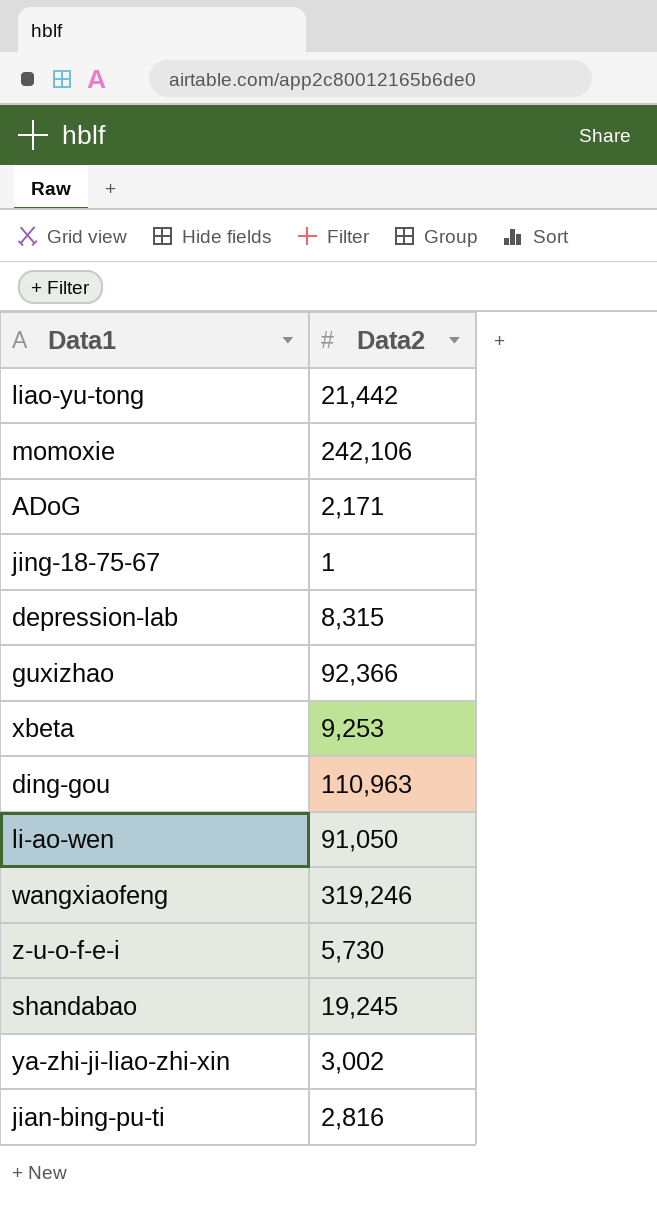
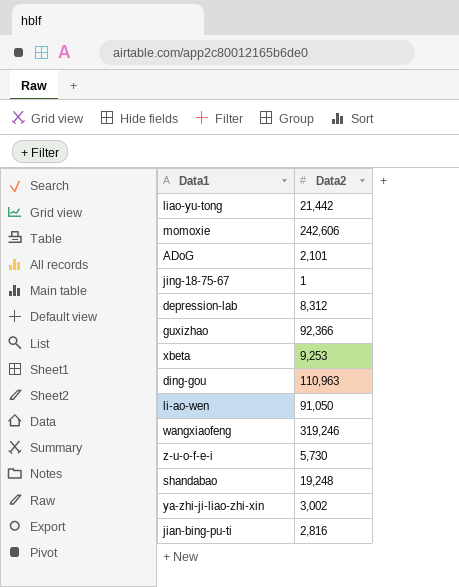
momoxie | Data2: 242,106 -> 242,606
ADoG | Data2: 2,171 -> 2,101
depression-lab | Data2: 8,315 -> 8,312
shandabao | Data2: 19,245 -> 19,248

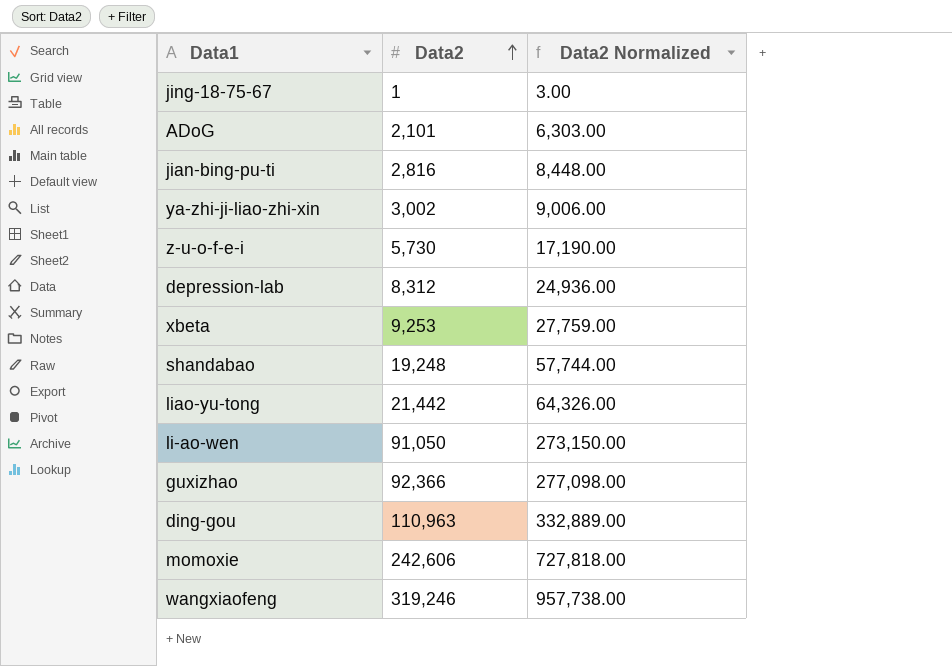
row order: none -> Data2 ascending
column Data2 Normalized | formula: none -> [Data2] * 3

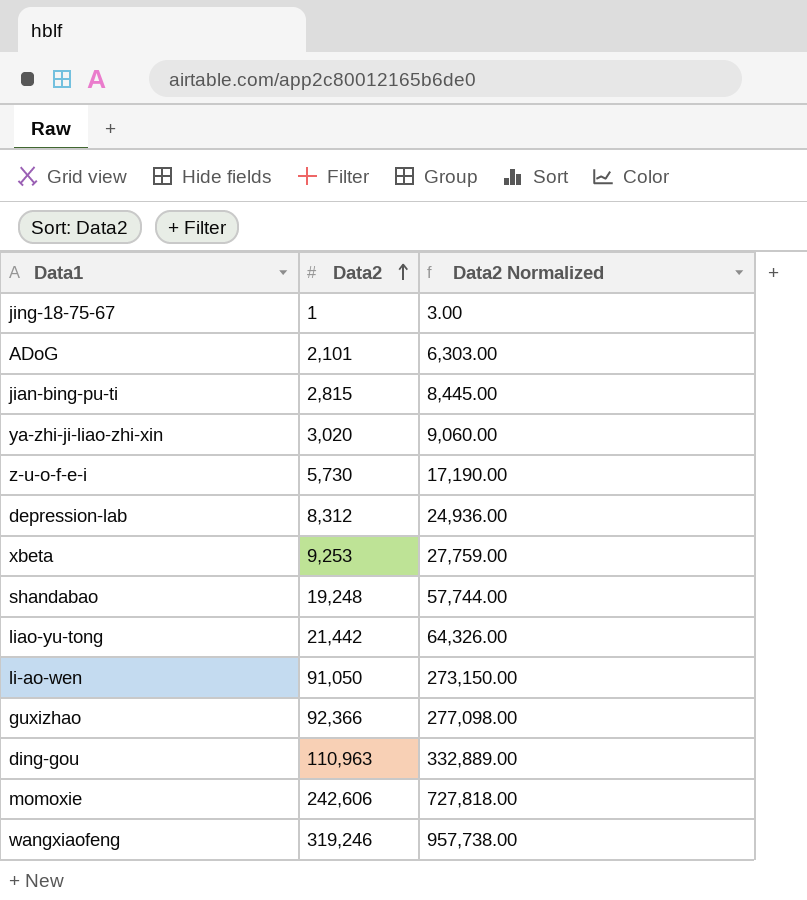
jian-bing-pu-ti | Data2: 2,816 -> 2,815
jian-bing-pu-ti | Data2 Normalized: 8,448.00 -> 8,445.00
ya-zhi-ji-liao-zhi-xin | Data2: 3,002 -> 3,020
ya-zhi-ji-liao-zhi-xin | Data2 Normalized: 9,006.00 -> 9,060.00

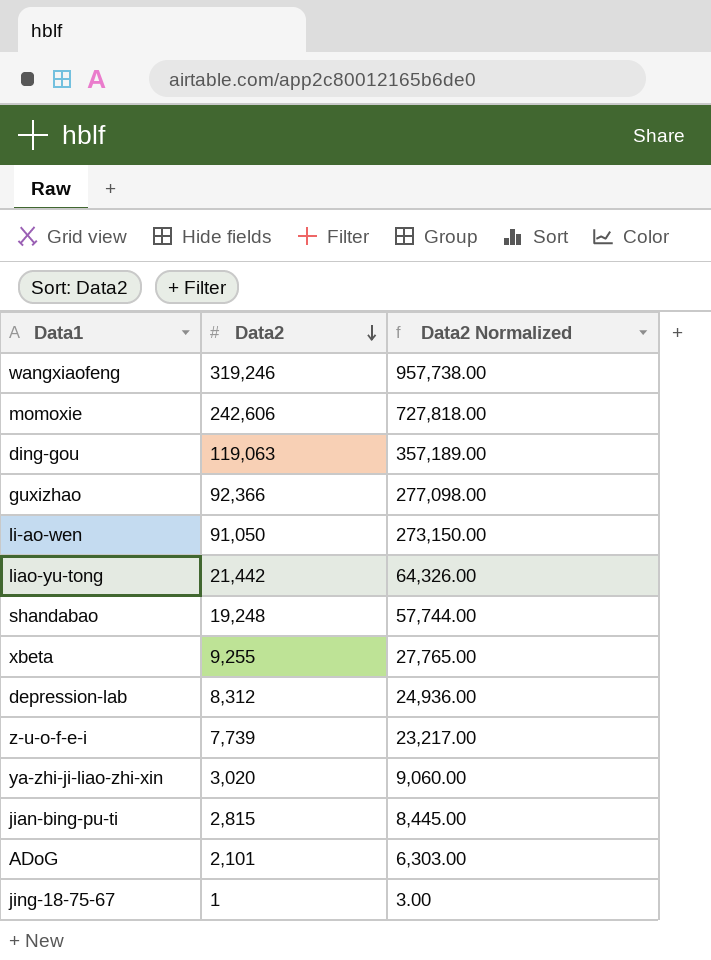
row order: Data2 ascending -> Data2 descending
ding-gou | Data2: 110,963 -> 119,063
ding-gou | Data2 Normalized: 332,889.00 -> 357,189.00
xbeta | Data2: 9,253 -> 9,255
xbeta | Data2 Normalized: 27,759.00 -> 27,765.00
z-u-o-f-e-i | Data2: 5,730 -> 7,739
z-u-o-f-e-i | Data2 Normalized: 17,190.00 -> 23,217.00

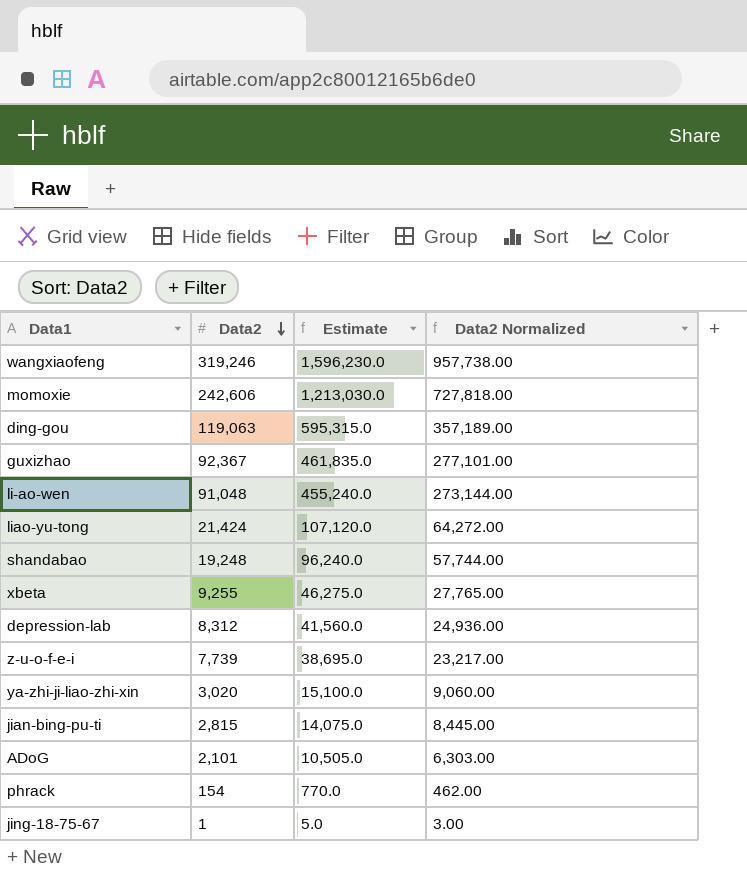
column Estimate | formula: none -> [Data2] * 5
guxizhao | Data2: 92,366 -> 92,367
guxizhao | Data2 Normalized: 277,098.00 -> 277,101.00
li-ao-wen | Data2: 91,050 -> 91,048
li-ao-wen | Data2 Normalized: 273,150.00 -> 273,144.00
liao-yu-tong | Data2: 21,442 -> 21,424
liao-yu-tong | Data2 Normalized: 64,326.00 -> 64,272.00
row phrack: none -> 154 | 770.0 | 462.00

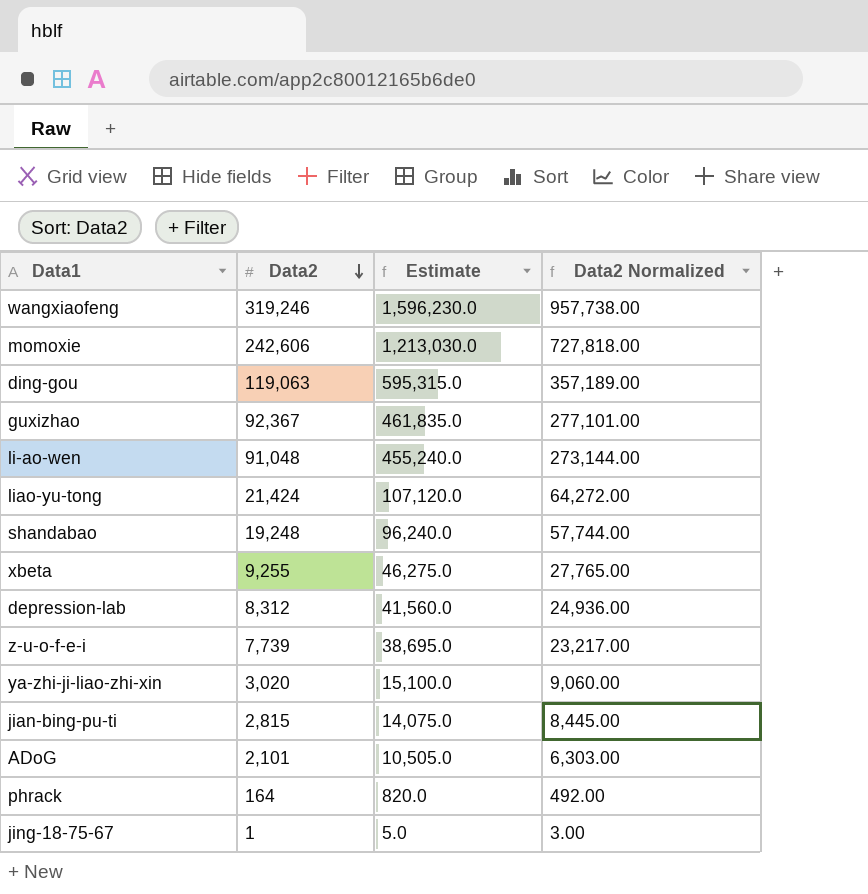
phrack | Data2: 154 -> 164
phrack | Estimate: 770.0 -> 820.0
phrack | Data2 Normalized: 462.00 -> 492.00

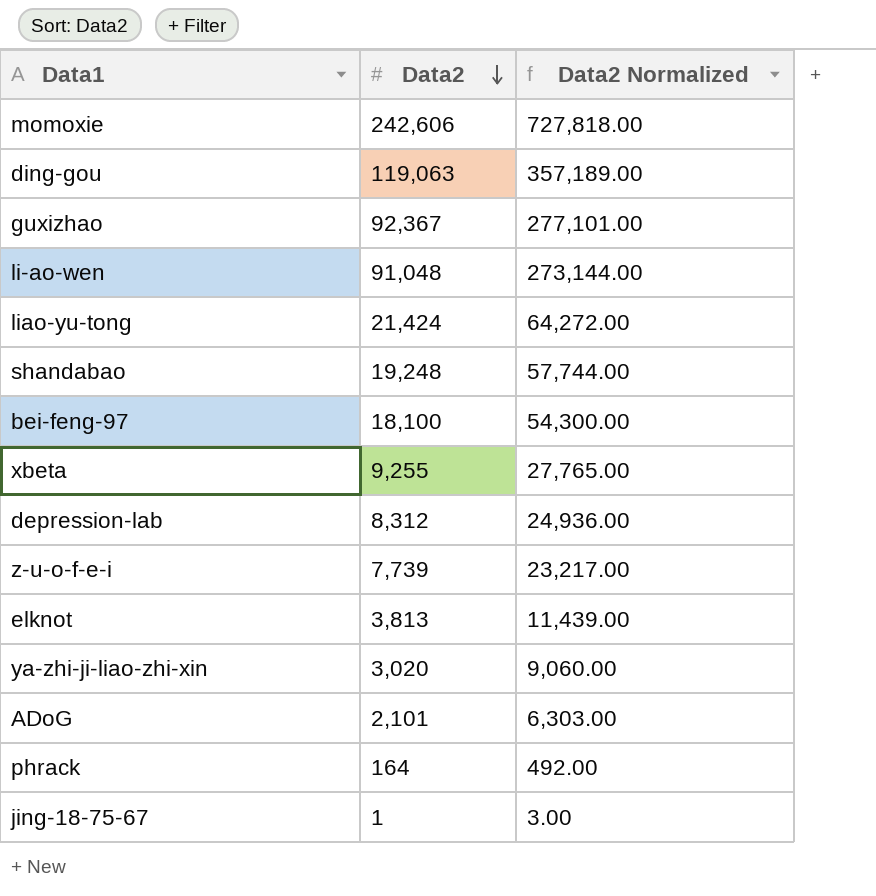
column Estimate | formula: [Data2] * 5 -> none
row wangxiaofeng: 319,246 | 1,596,230.0 | 957,738.00 -> none
row jian-bing-pu-ti: 2,815 | 14,075.0 | 8,445.00 -> none
row bei-feng-97: none -> 18,100 | 54,300.00
row elknot: none -> 3,813 | 11,439.00

